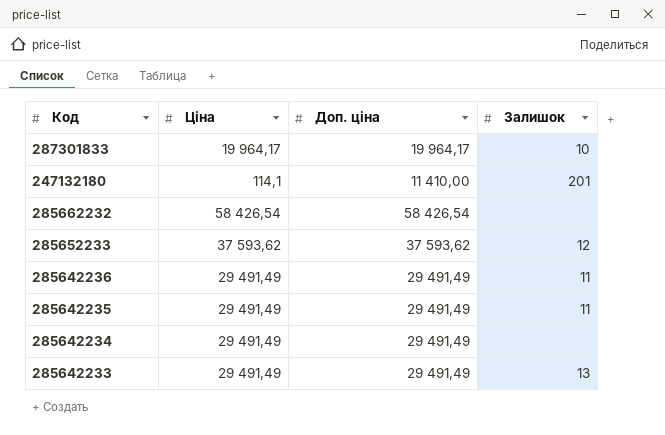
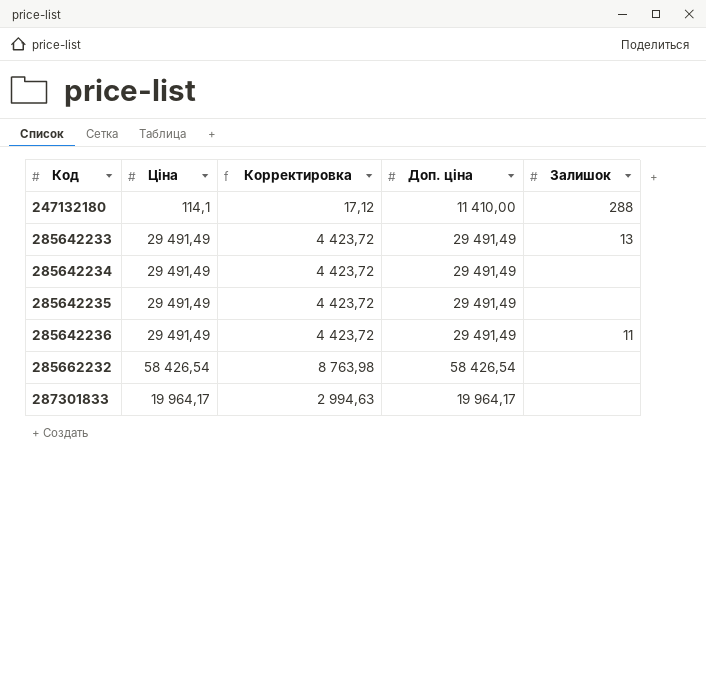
row order: none -> Код ascending
column Корректировка | formula: none -> [Ціна] * 0,15
row 285652233: 37 593,62 | 37 593,62 | 12 -> none
247132180 | Залишок: 201 -> 288
285642235 | Залишок: 11 -> none
287301833 | Залишок: 10 -> none

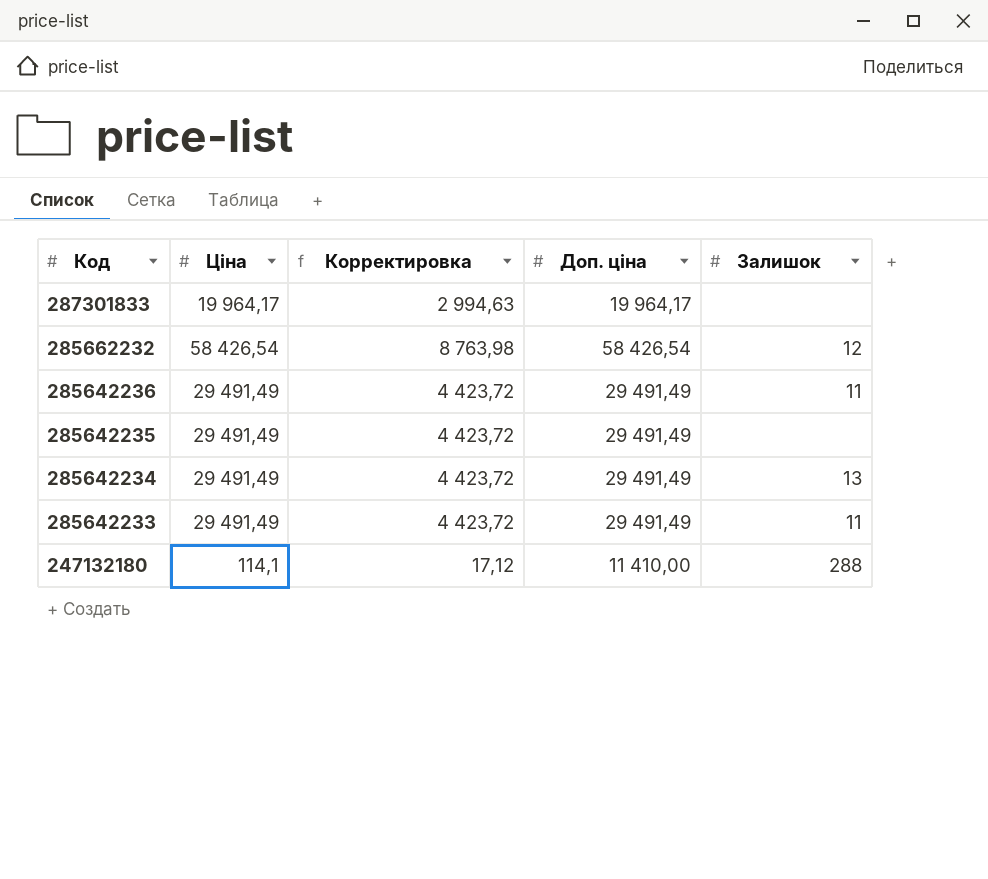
row order: Код ascending -> Код descending
285662232 | Залишок: none -> 12
285642234 | Залишок: none -> 13
285642233 | Залишок: 13 -> 11

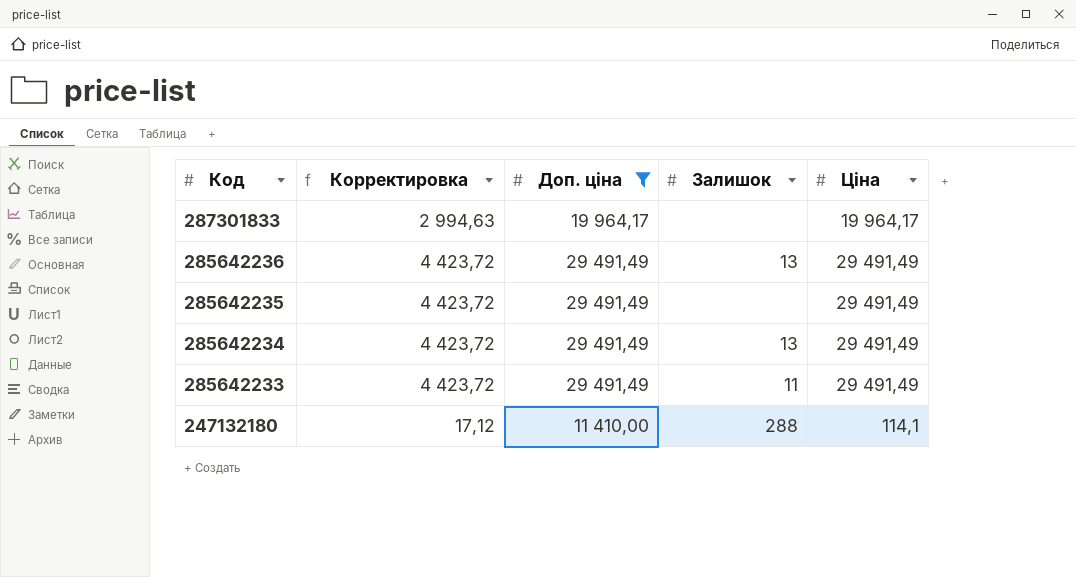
filter: none -> Доп. ціна != 58 426,54
column Ціна | position: 2 -> 5
285642236 | Залишок: 11 -> 13

